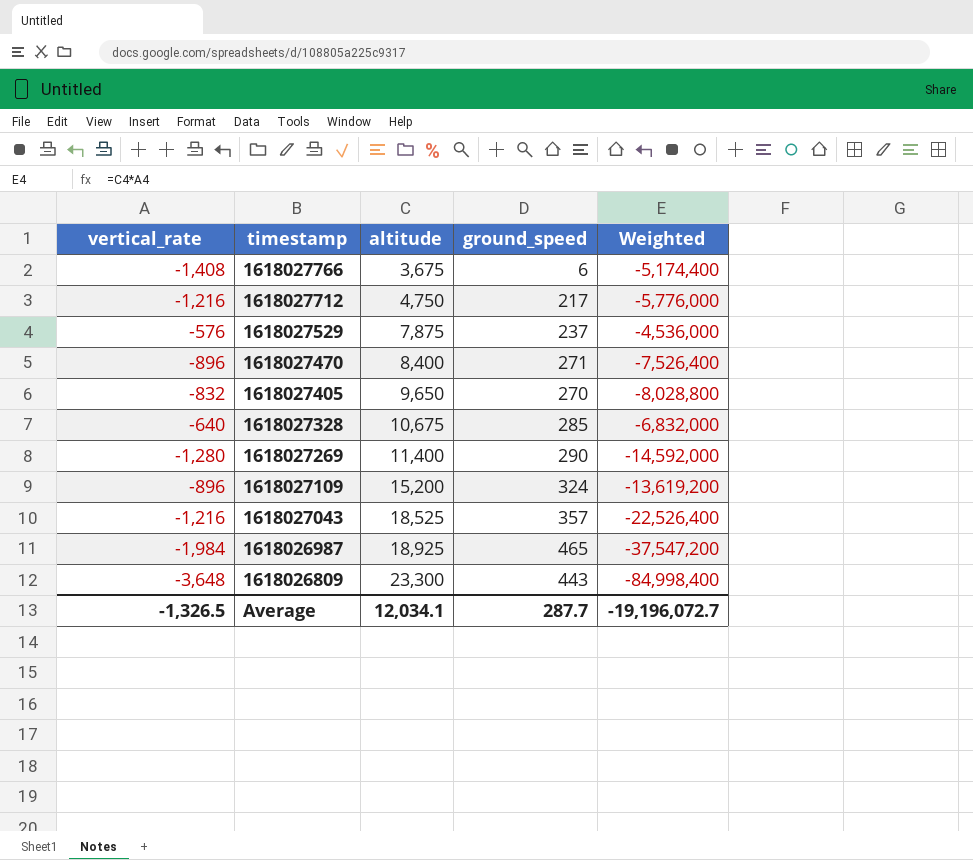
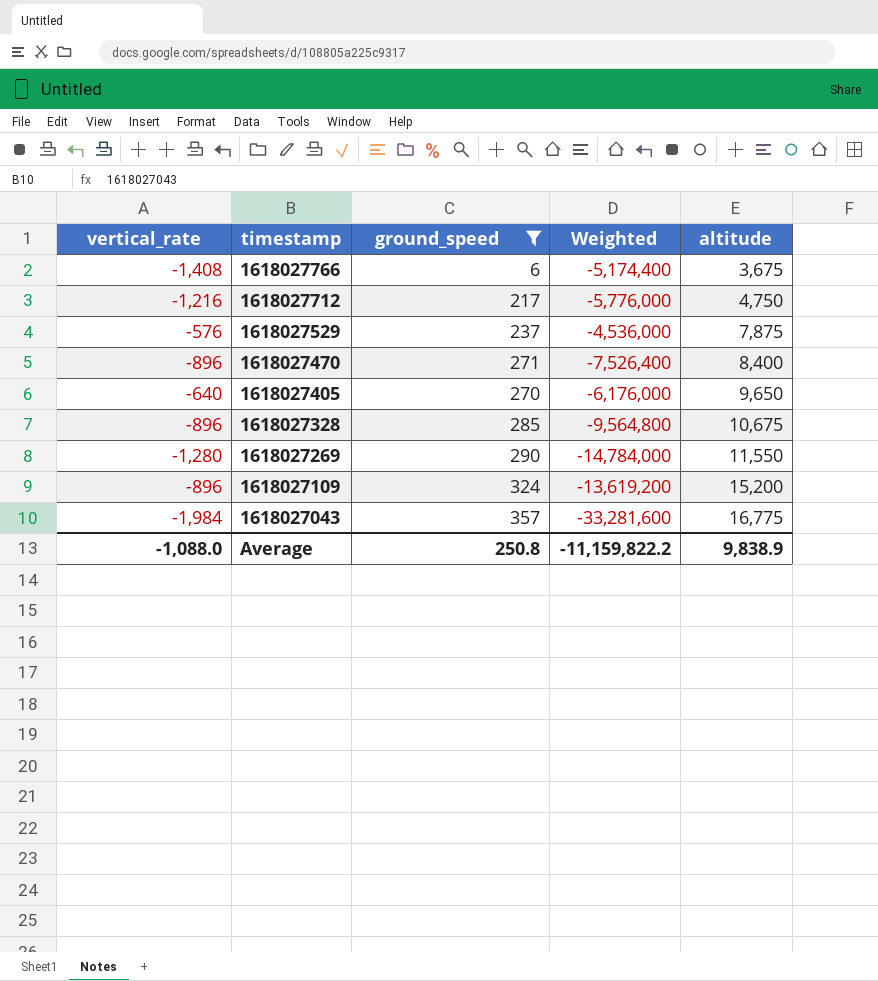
filter: none -> ground_speed <= 357
column altitude | position: 3 -> 5
1618027405 | vertical_rate: -832 -> -640
1618027405 | Weighted: -8,028,800 -> -6,176,000
1618027328 | vertical_rate: -640 -> -896
1618027328 | Weighted: -6,832,000 -> -9,564,800
1618027269 | Weighted: -14,592,000 -> -14,784,000
1618027269 | altitude: 11,400 -> 11,550
1618027043 | vertical_rate: -1,216 -> -1,984
1618027043 | Weighted: -22,526,400 -> -33,281,600
1618027043 | altitude: 18,525 -> 16,775
Average | vertical_rate: -1,326.5 -> -1,088.0
Average | ground_speed: 287.7 -> 250.8
Average | Weighted: -19,196,072.7 -> -11,159,822.2
Average | altitude: 12,034.1 -> 9,838.9

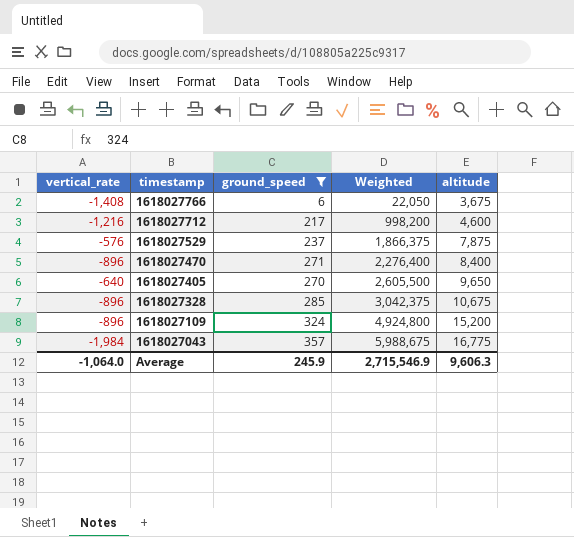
column Weighted | formula: [vertical_rate] * [altitude] -> [ground_speed] * [altitude]
row 1618027269: -1,280 | 290 | -14,784,000 | 11,550 -> none
1618027712 | altitude: 4,750 -> 4,600
Average | vertical_rate: -1,088.0 -> -1,064.0
Average | ground_speed: 250.8 -> 245.9
Average | Weighted: -11,159,822.2 -> 2,715,546.9
Average | altitude: 9,838.9 -> 9,606.3

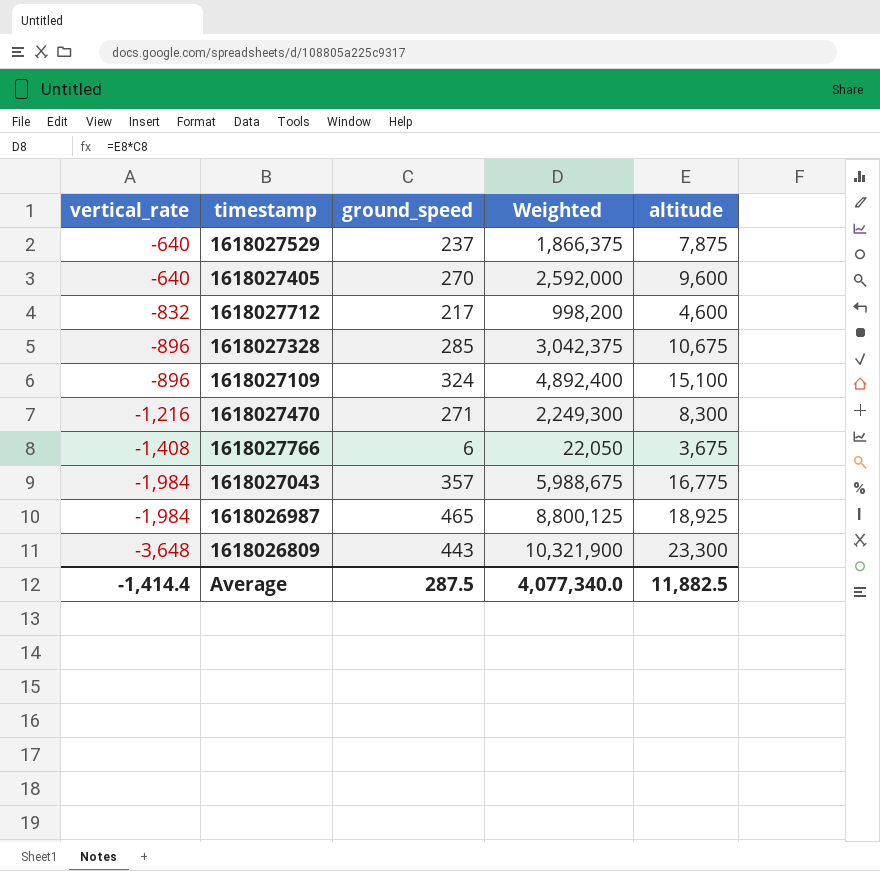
filter: ground_speed <= 357 -> none
row order: timestamp descending -> vertical_rate descending
1618027529 | vertical_rate: -576 -> -640
1618027405 | Weighted: 2,605,500 -> 2,592,000
1618027405 | altitude: 9,650 -> 9,600
1618027712 | vertical_rate: -1,216 -> -832
1618027109 | Weighted: 4,924,800 -> 4,892,400
1618027109 | altitude: 15,200 -> 15,100
1618027470 | vertical_rate: -896 -> -1,216
1618027470 | Weighted: 2,276,400 -> 2,249,300
1618027470 | altitude: 8,400 -> 8,300
Average | vertical_rate: -1,064.0 -> -1,414.4
Average | ground_speed: 245.9 -> 287.5
Average | Weighted: 2,715,546.9 -> 4,077,340.0
Average | altitude: 9,606.3 -> 11,882.5

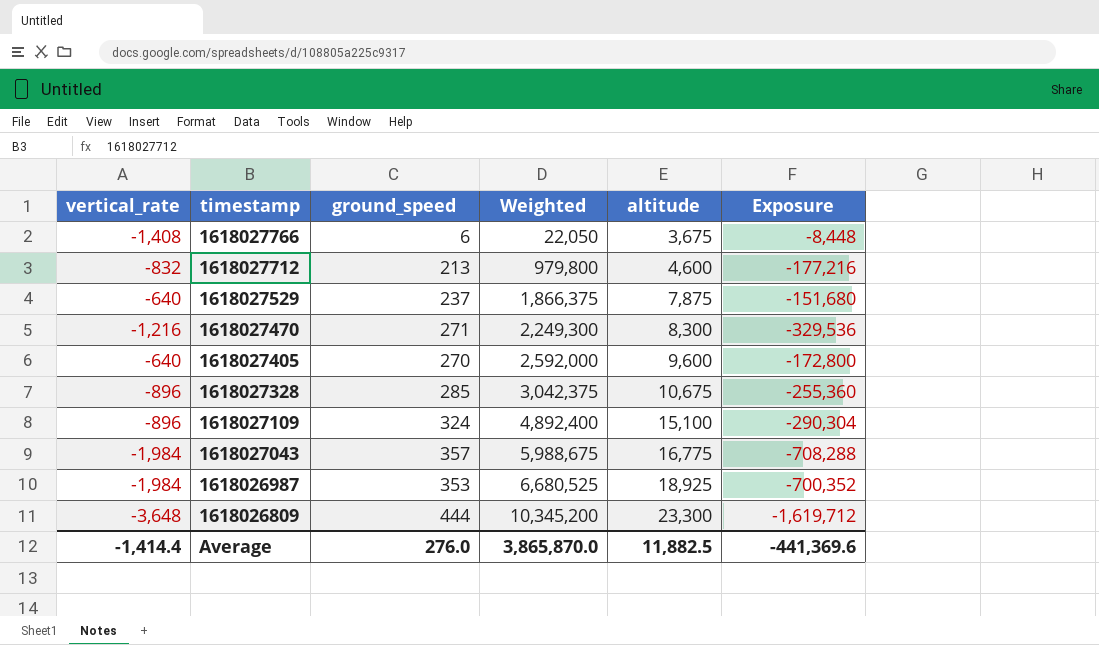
row order: vertical_rate descending -> timestamp descending
column Exposure | formula: none -> [vertical_rate] * [ground_speed]
1618027712 | ground_speed: 217 -> 213
1618027712 | Weighted: 998,200 -> 979,800
1618026987 | ground_speed: 465 -> 353
1618026987 | Weighted: 8,800,125 -> 6,680,525
1618026809 | ground_speed: 443 -> 444
1618026809 | Weighted: 10,321,900 -> 10,345,200
Average | ground_speed: 287.5 -> 276.0
Average | Weighted: 4,077,340.0 -> 3,865,870.0

